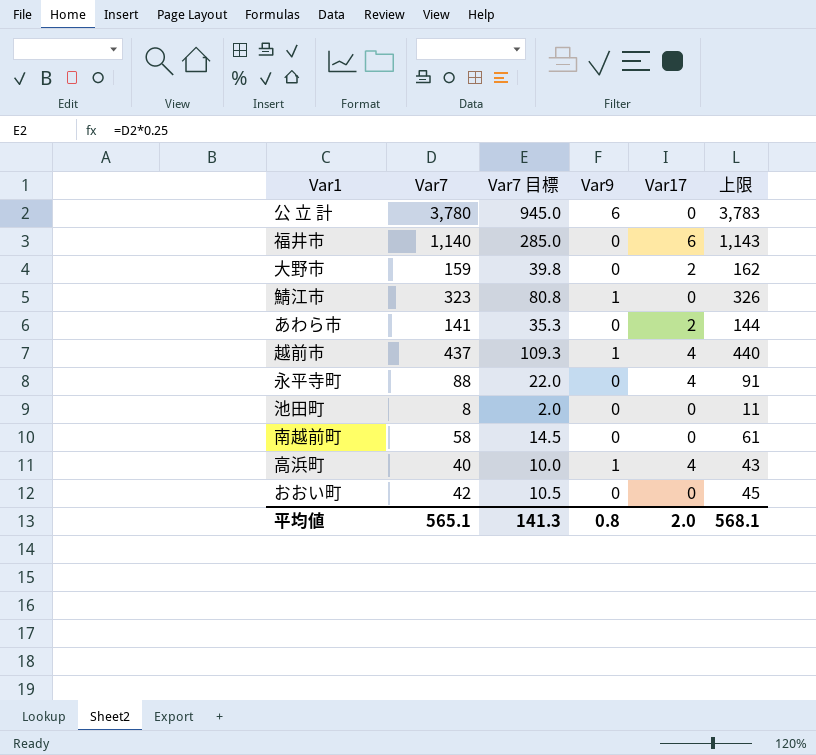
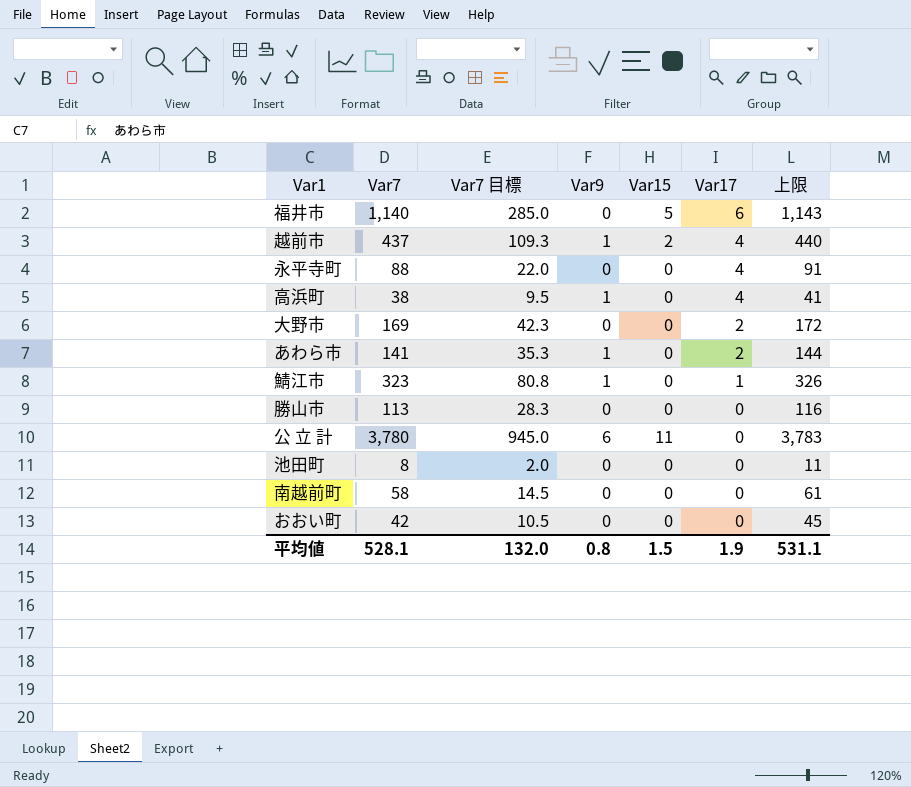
row order: none -> Var17 descending
column Var15 | position: none -> 5
高浜町 | Var7: 40 -> 38
高浜町 | Var7 目標: 10.0 -> 9.5
高浜町 | 上限: 43 -> 41
大野市 | Var7: 159 -> 169
大野市 | Var7 目標: 39.8 -> 42.3
大野市 | 上限: 162 -> 172
あわら市 | Var9: 0 -> 1
鯖江市 | Var17: 0 -> 1
row 勝山市: none -> 113 | 28.3 | 0 | 0 | 0 | 116
平均値 | Var7: 565.1 -> 528.1
平均値 | Var7 目標: 141.3 -> 132.0
平均値 | Var17: 2.0 -> 1.9
平均値 | 上限: 568.1 -> 531.1

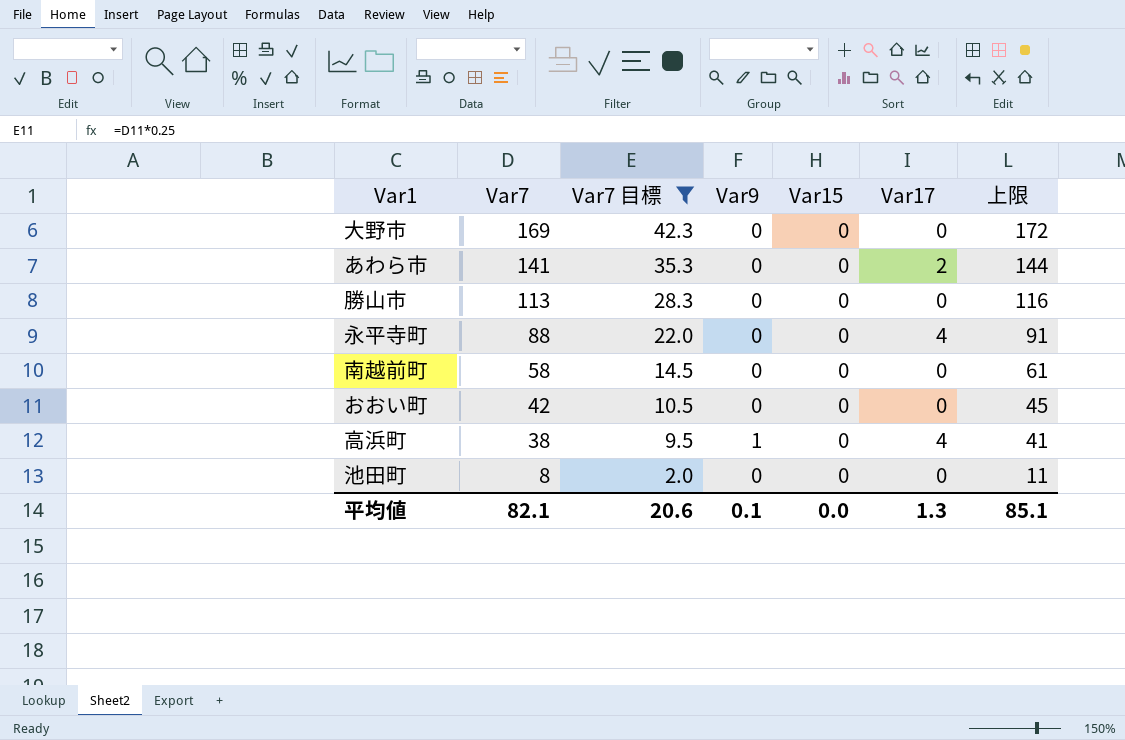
filter: none -> Var7 目標 <= 42.3
row order: Var17 descending -> Var7 descending
大野市 | Var17: 2 -> 0
あわら市 | Var9: 1 -> 0
平均値 | Var7: 528.1 -> 82.1
平均値 | Var7 目標: 132.0 -> 20.6
平均値 | Var9: 0.8 -> 0.1
平均値 | Var15: 1.5 -> 0.0
平均値 | Var17: 1.9 -> 1.3
平均値 | 上限: 531.1 -> 85.1

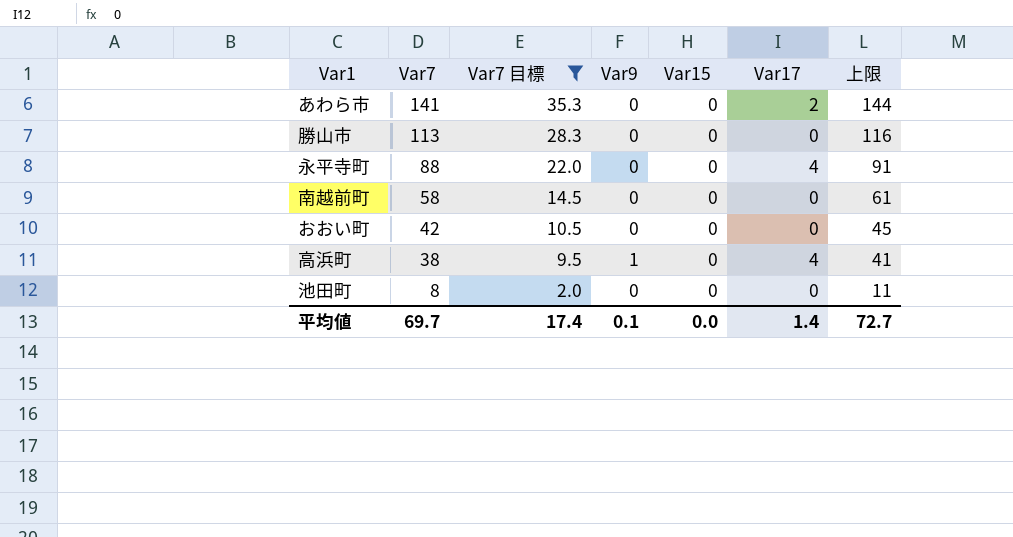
row 大野市: 169 | 42.3 | 0 | 0 | 0 | 172 -> none
平均値 | Var7: 82.1 -> 69.7
平均値 | Var7 目標: 20.6 -> 17.4
平均値 | Var17: 1.3 -> 1.4
平均値 | 上限: 85.1 -> 72.7

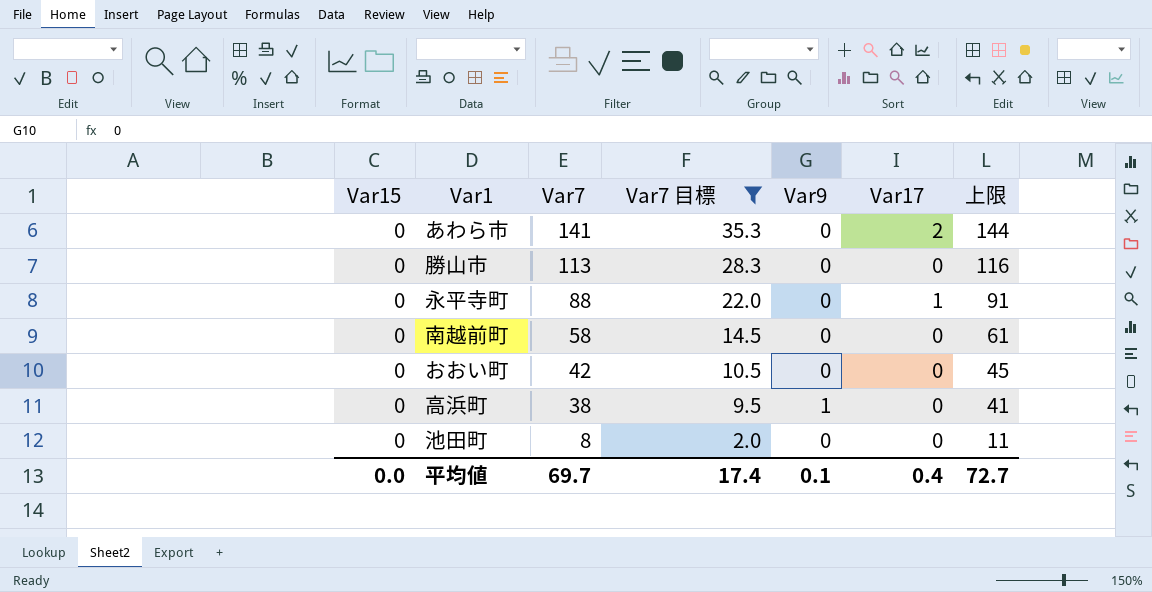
column Var15 | position: 5 -> 1
永平寺町 | Var17: 4 -> 1
高浜町 | Var17: 4 -> 0
平均値 | Var17: 1.4 -> 0.4

